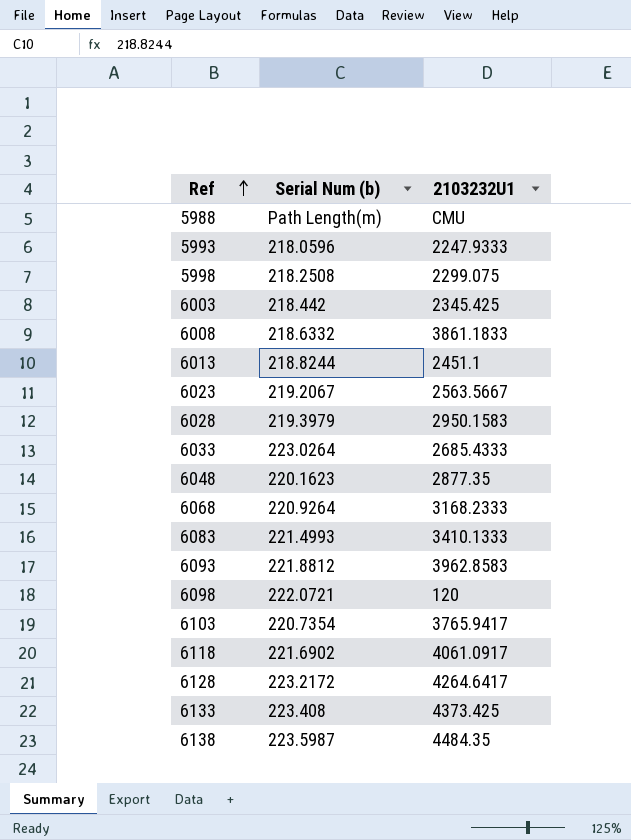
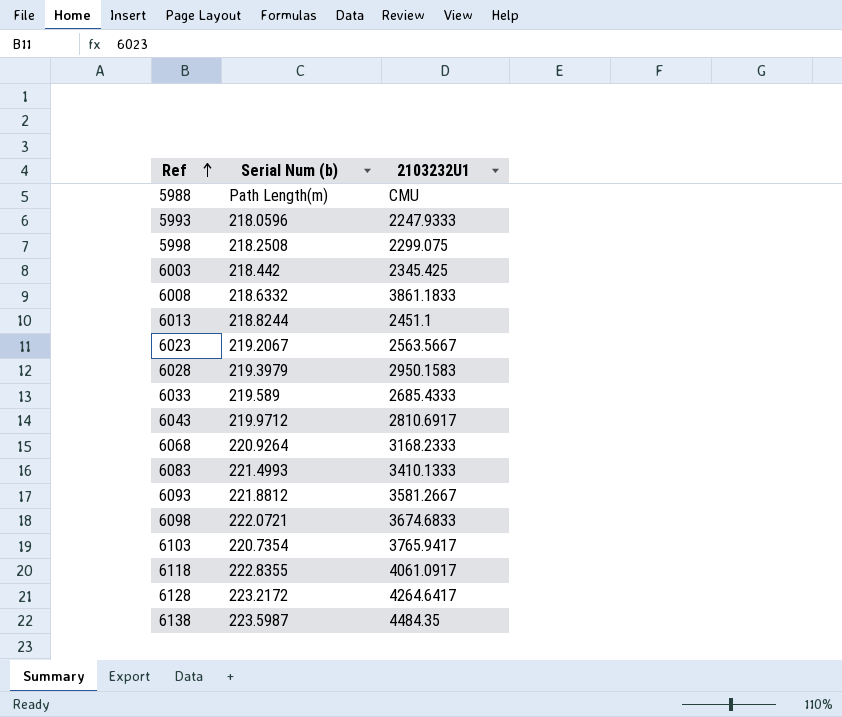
row 6048: 220.1623 | 2877.35 -> none
row 6133: 223.408 | 4373.425 -> none
6033 | Serial Num (b): 223.0264 -> 219.589
row 6043: none -> 219.9712 | 2810.6917
6093 | 2103232U1: 3962.8583 -> 3581.2667
6098 | 2103232U1: 120 -> 3674.6833
6118 | Serial Num (b): 221.6902 -> 222.8355

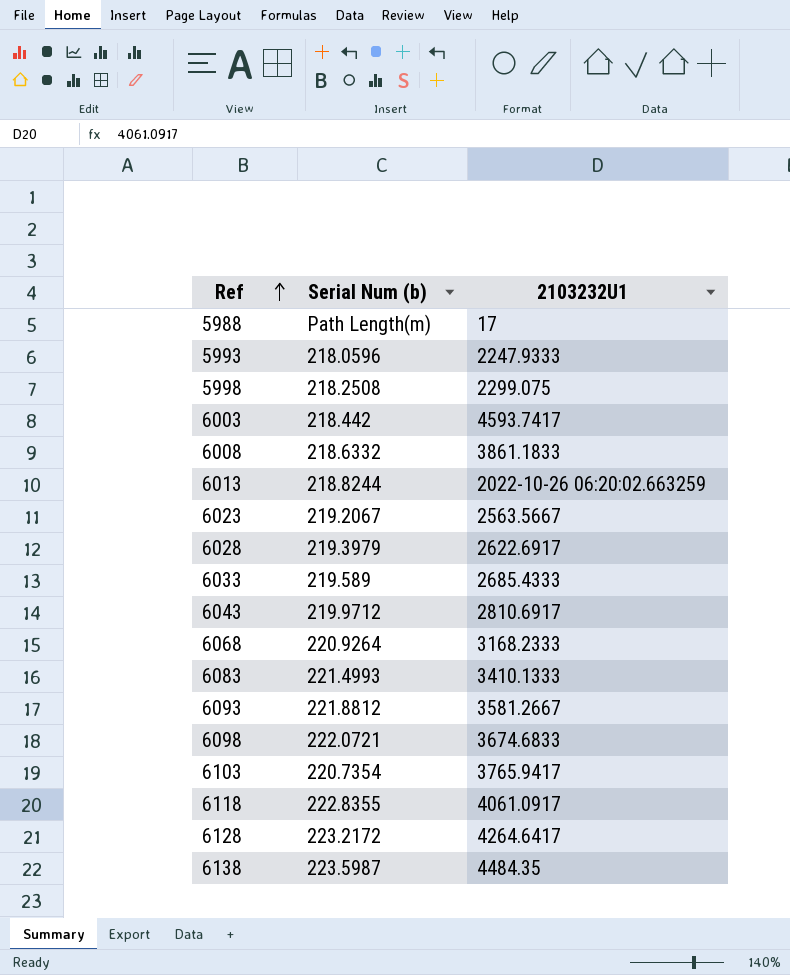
5988 | 2103232U1: CMU -> 17
6003 | 2103232U1: 2345.425 -> 4593.7417
6013 | 2103232U1: 2451.1 -> 2022-10-26 06:20:02.663259
6028 | 2103232U1: 2950.1583 -> 2622.6917

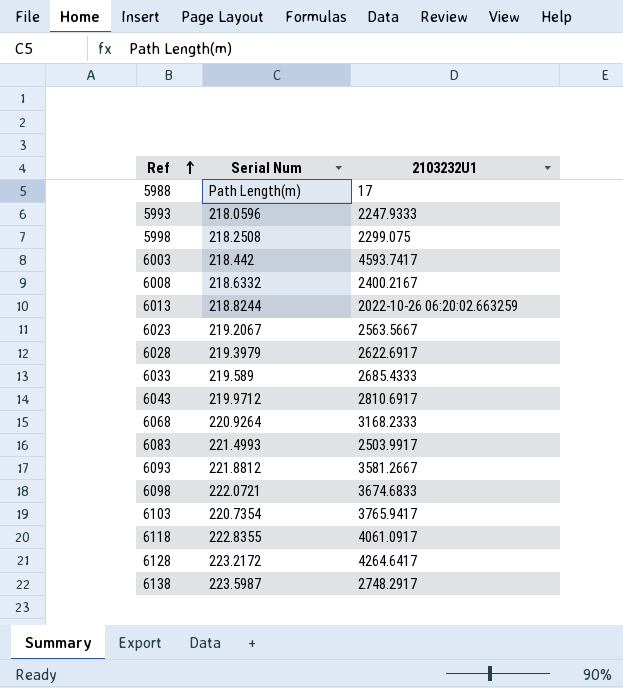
column name: Serial Num (b) -> Serial Num
6008 | 2103232U1: 3861.1833 -> 2400.2167
6083 | 2103232U1: 3410.1333 -> 2503.9917
6138 | 2103232U1: 4484.35 -> 2748.2917

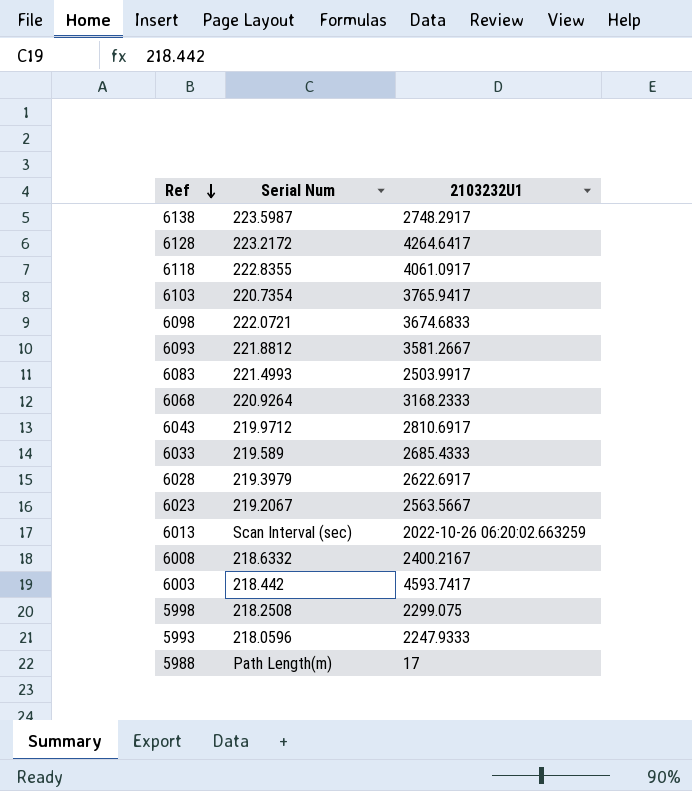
row order: Ref ascending -> Ref descending
6013 | Serial Num: 218.8244 -> Scan Interval (sec)

